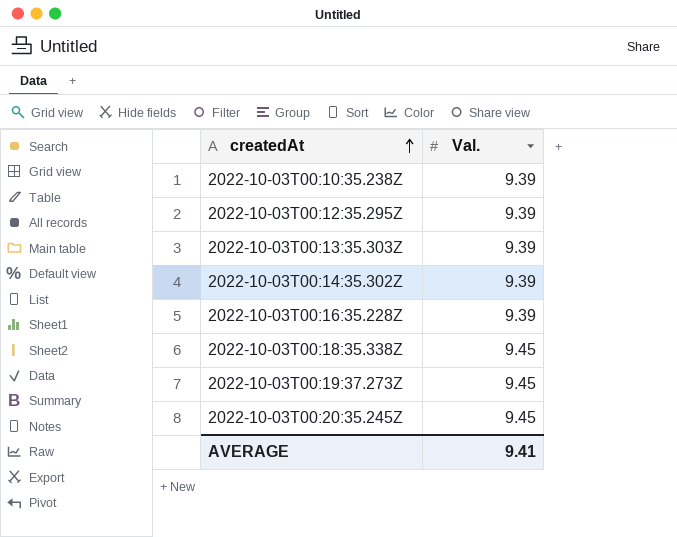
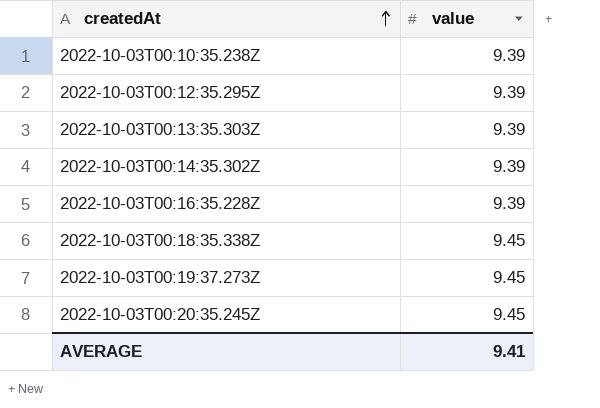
column name: Val. -> value

